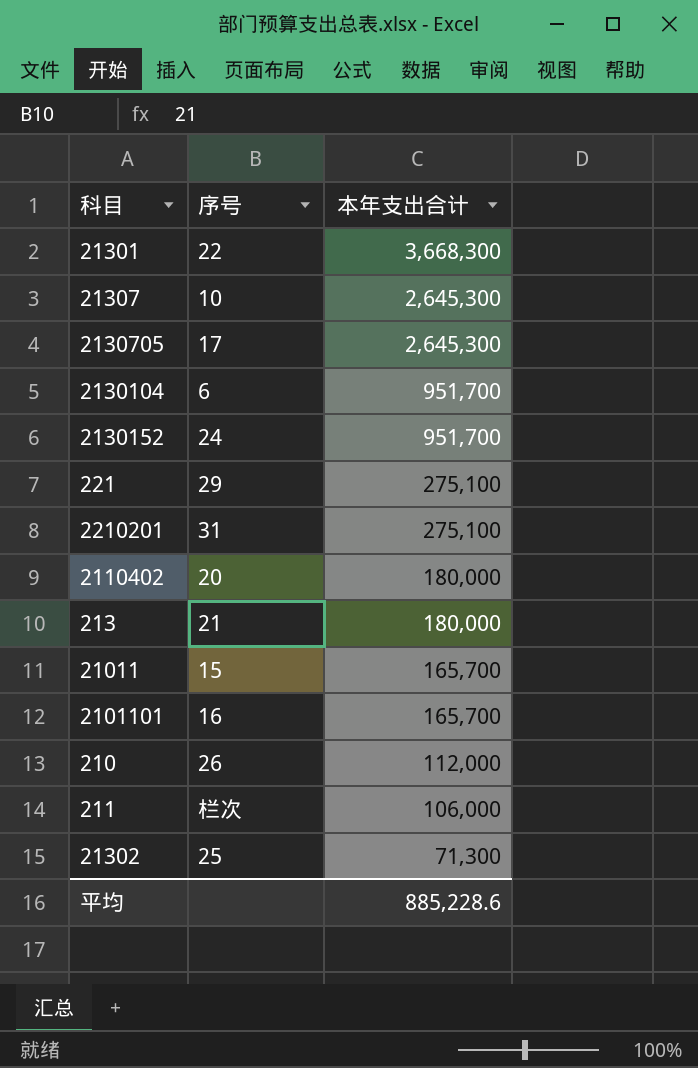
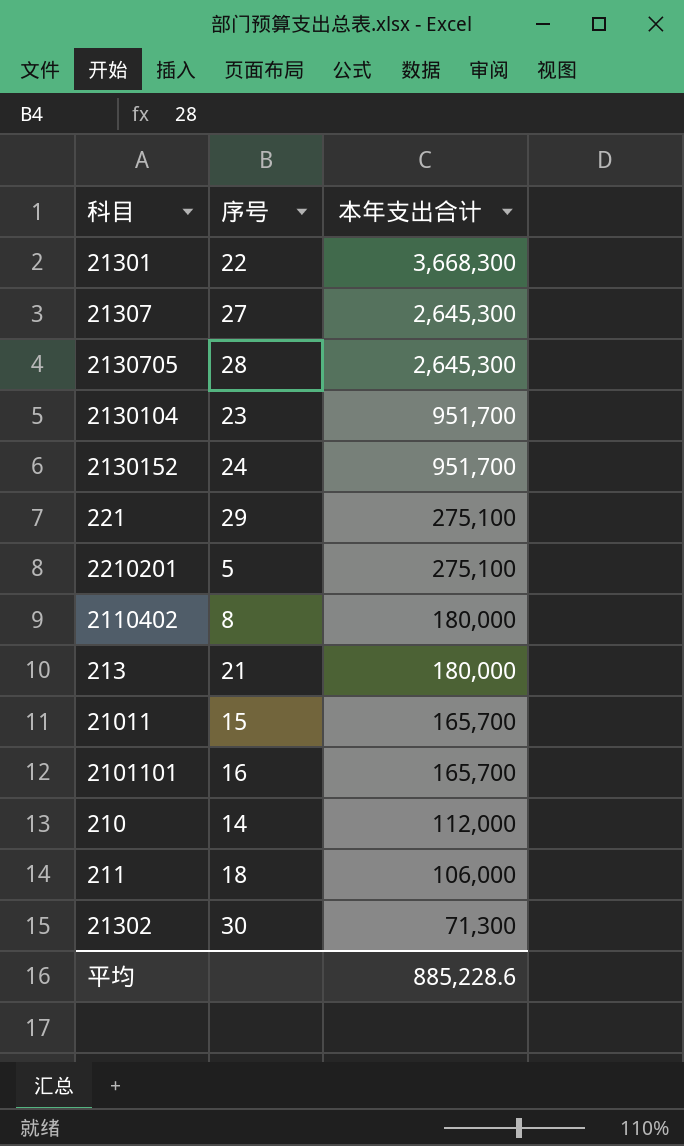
21307 | 序号: 10 -> 27
2130705 | 序号: 17 -> 28
2130104 | 序号: 6 -> 23
2210201 | 序号: 31 -> 5
2110402 | 序号: 20 -> 8
210 | 序号: 26 -> 14
211 | 序号: 栏次 -> 18
21302 | 序号: 25 -> 30

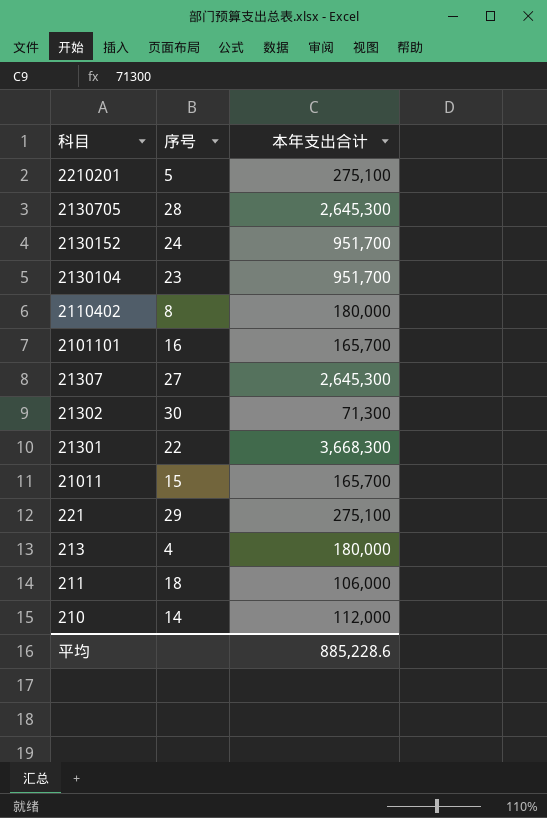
row order: 本年支出合计 descending -> 科目 descending
213 | 序号: 21 -> 4

